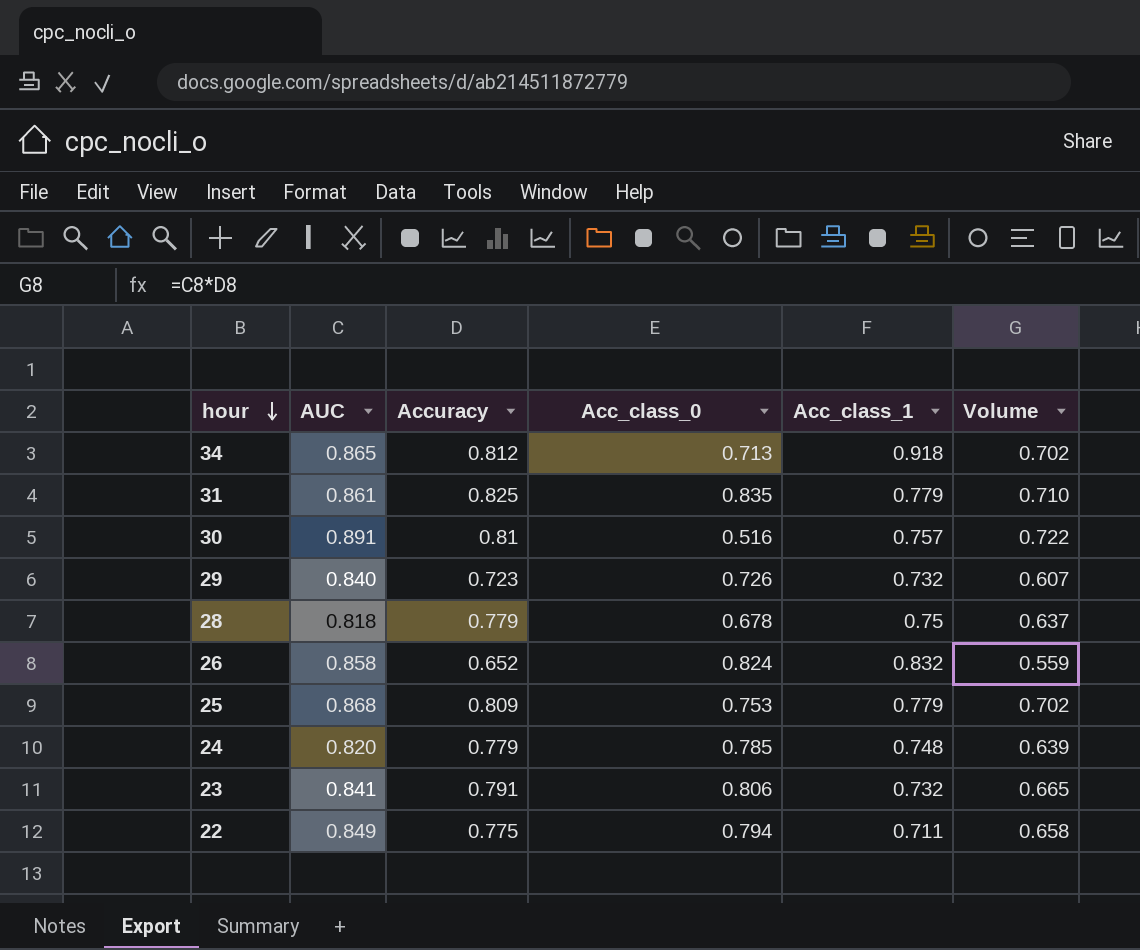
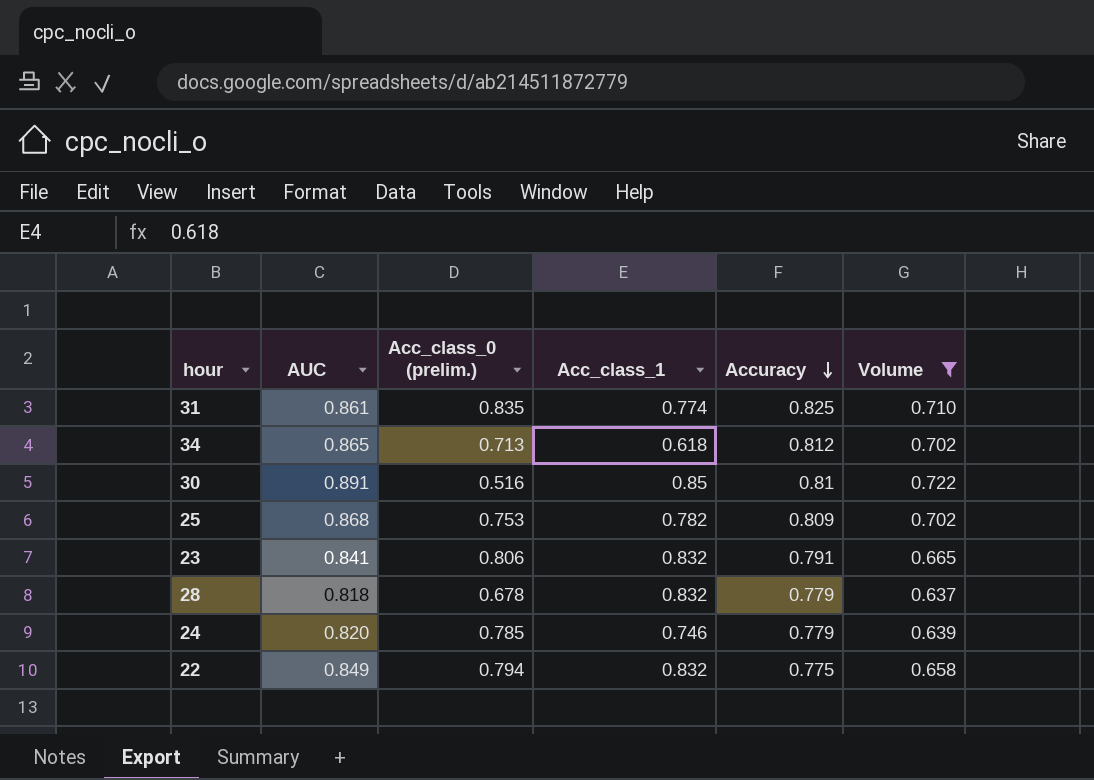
filter: none -> Volume >= 0.637
row order: hour descending -> Accuracy descending
column name: Acc_class_0 -> Acc_class_0 (prelim.)
column Accuracy | position: 3 -> 5
31 | Acc_class_1: 0.779 -> 0.774
34 | Acc_class_1: 0.918 -> 0.618
30 | Acc_class_1: 0.757 -> 0.85
25 | Acc_class_1: 0.779 -> 0.782
23 | Acc_class_1: 0.732 -> 0.832
28 | Acc_class_1: 0.75 -> 0.832
24 | Acc_class_1: 0.748 -> 0.746
22 | Acc_class_1: 0.711 -> 0.832

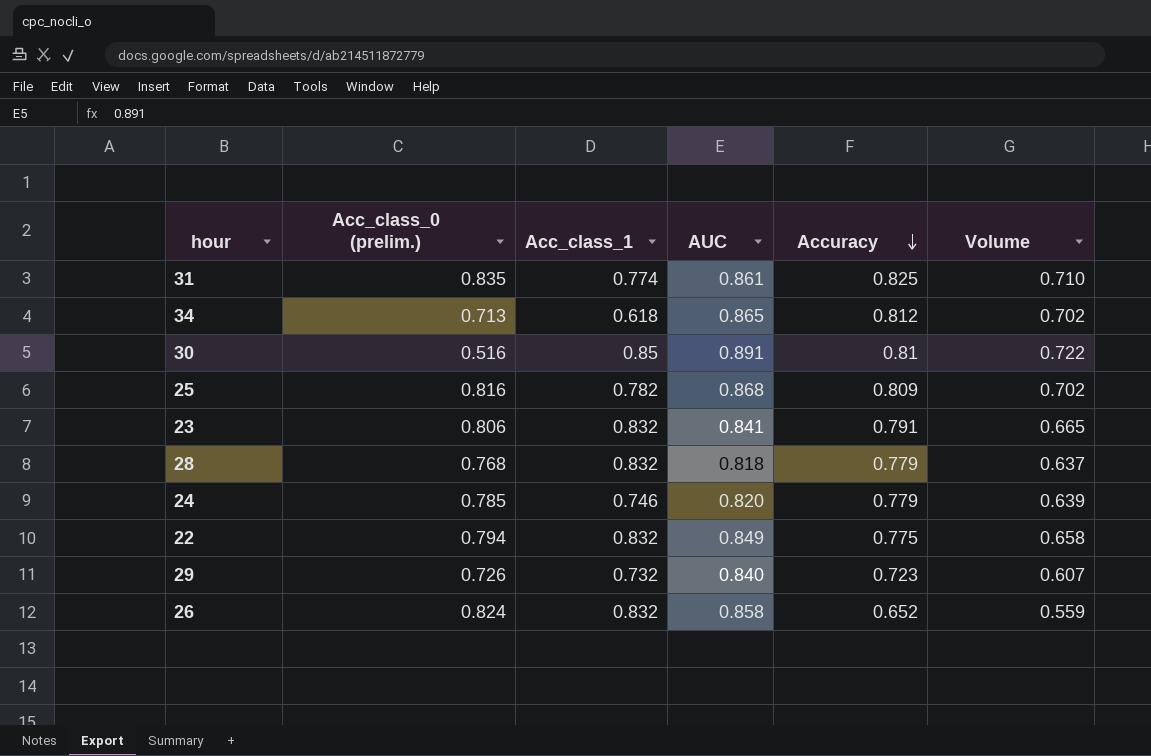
filter: Volume >= 0.637 -> none
column AUC | position: 2 -> 4
25 | Acc_class_0 (prelim.): 0.753 -> 0.816
28 | Acc_class_0 (prelim.): 0.678 -> 0.768

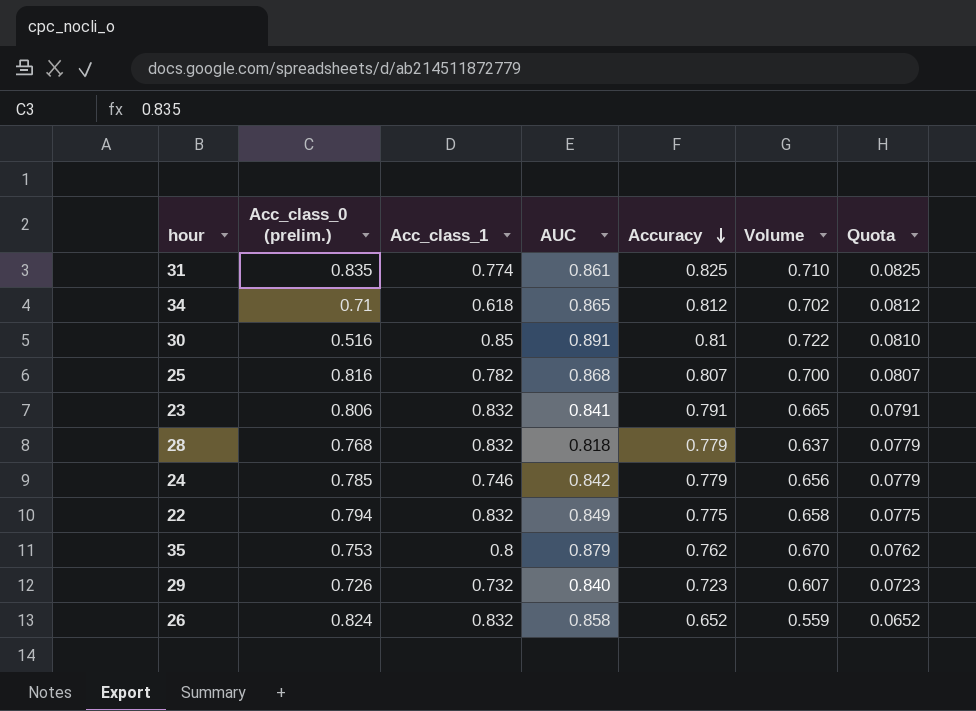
column Quota | formula: none -> [Accuracy] * 0.1
34 | Acc_class_0 (prelim.): 0.713 -> 0.71
25 | Accuracy: 0.809 -> 0.807
25 | Volume: 0.702 -> 0.700
24 | AUC: 0.820 -> 0.842
24 | Volume: 0.639 -> 0.656
row 35: none -> 0.753 | 0.8 | 0.879 | 0.762 | 0.670 | 0.0762

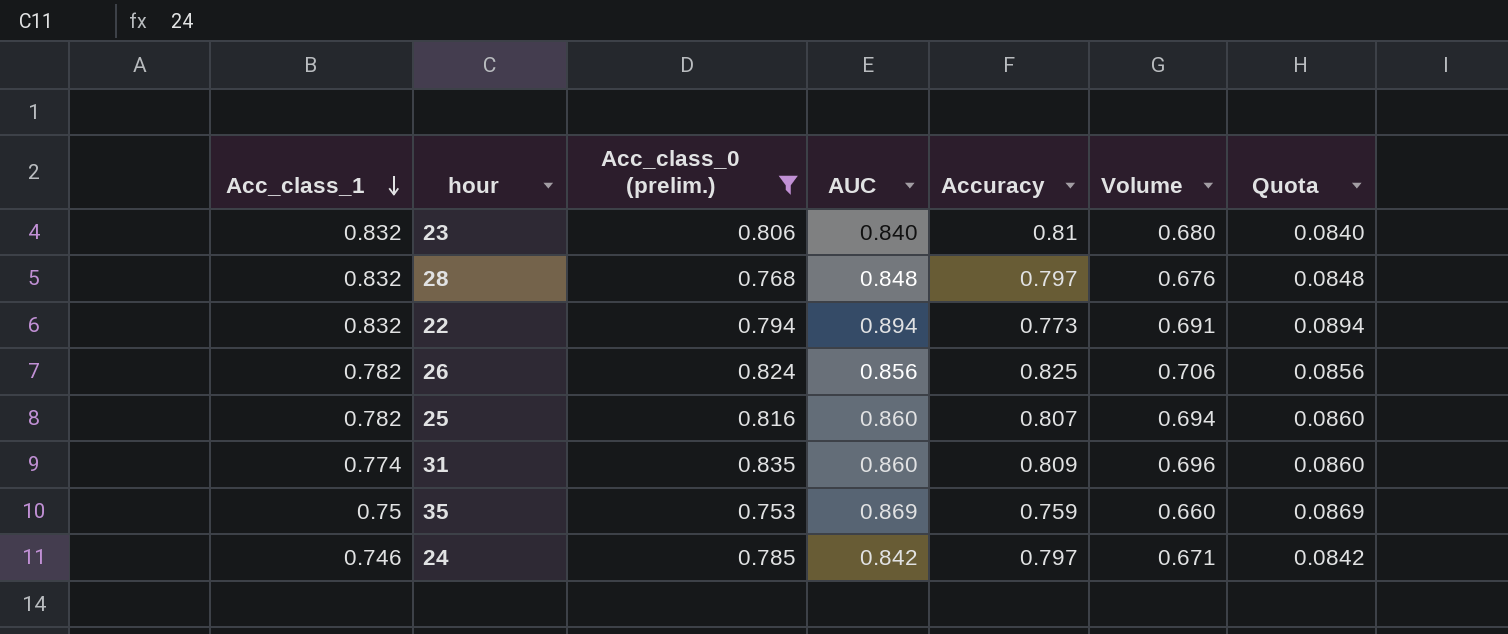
filter: none -> Acc_class_0 (prelim.) >= 0.753
row order: Accuracy descending -> Acc_class_1 descending
column Acc_class_1 | position: 3 -> 1
column Quota | formula: [Accuracy] * 0.1 -> [AUC] * 0.1
23 | AUC: 0.841 -> 0.840
23 | Accuracy: 0.791 -> 0.81
23 | Volume: 0.665 -> 0.680
28 | AUC: 0.818 -> 0.848
28 | Accuracy: 0.779 -> 0.797
28 | Volume: 0.637 -> 0.676
22 | AUC: 0.849 -> 0.894
22 | Accuracy: 0.775 -> 0.773
22 | Volume: 0.658 -> 0.691
26 | Acc_class_1: 0.832 -> 0.782
26 | AUC: 0.858 -> 0.856
26 | Accuracy: 0.652 -> 0.825
26 | Volume: 0.559 -> 0.706
25 | AUC: 0.868 -> 0.860
25 | Volume: 0.700 -> 0.694
31 | AUC: 0.861 -> 0.860
31 | Accuracy: 0.825 -> 0.809
31 | Volume: 0.710 -> 0.696
35 | Acc_class_1: 0.8 -> 0.75
35 | AUC: 0.879 -> 0.869
35 | Accuracy: 0.762 -> 0.759
35 | Volume: 0.670 -> 0.660
24 | Accuracy: 0.779 -> 0.797
24 | Volume: 0.656 -> 0.671

